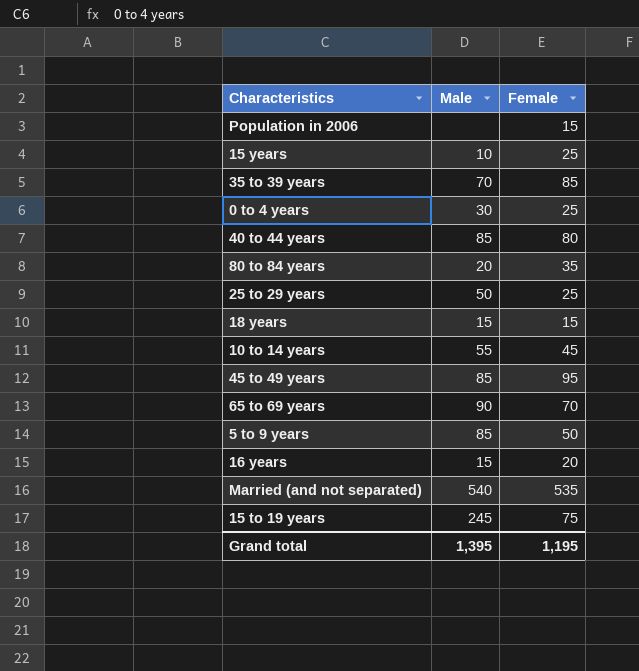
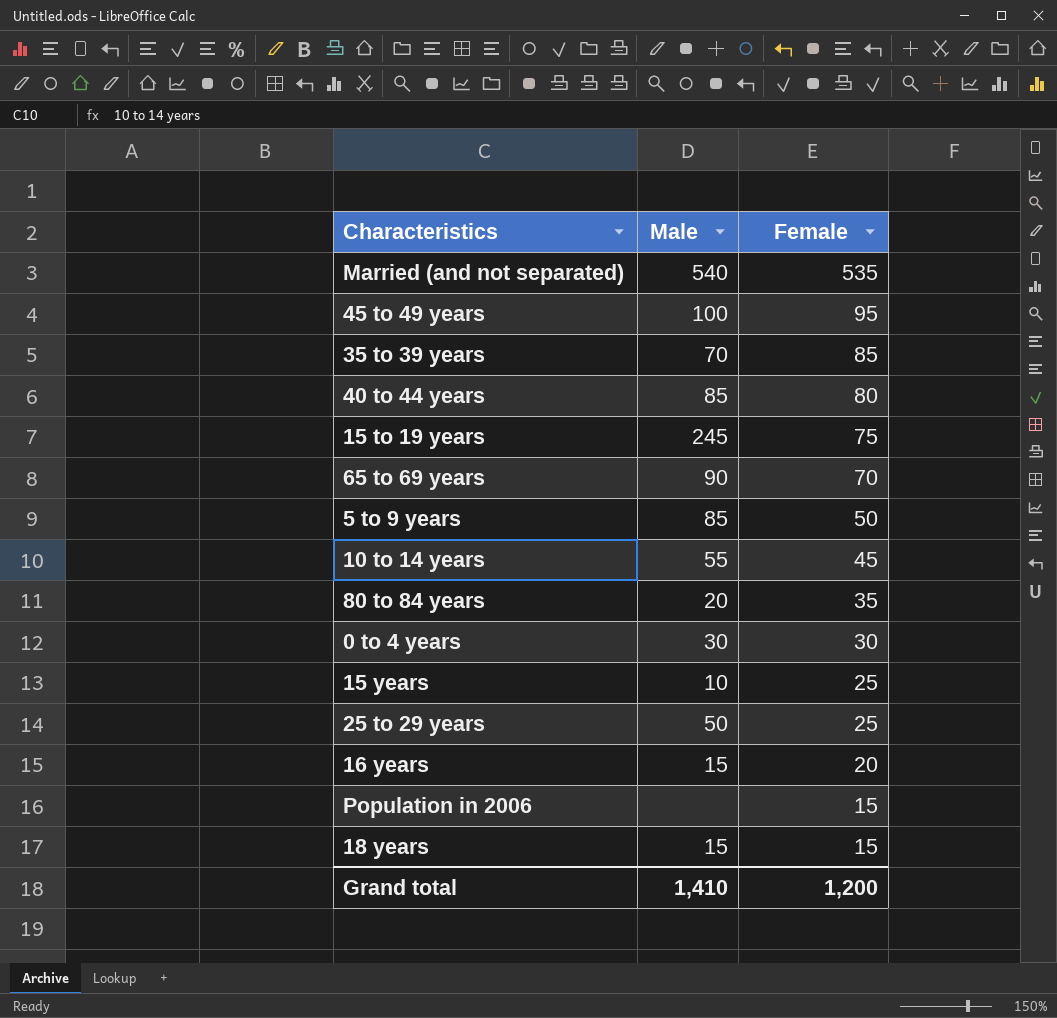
row order: none -> Female descending
45 to 49 years | Male: 85 -> 100
0 to 4 years | Female: 25 -> 30
Grand total | Male: 1,395 -> 1,410
Grand total | Female: 1,195 -> 1,200

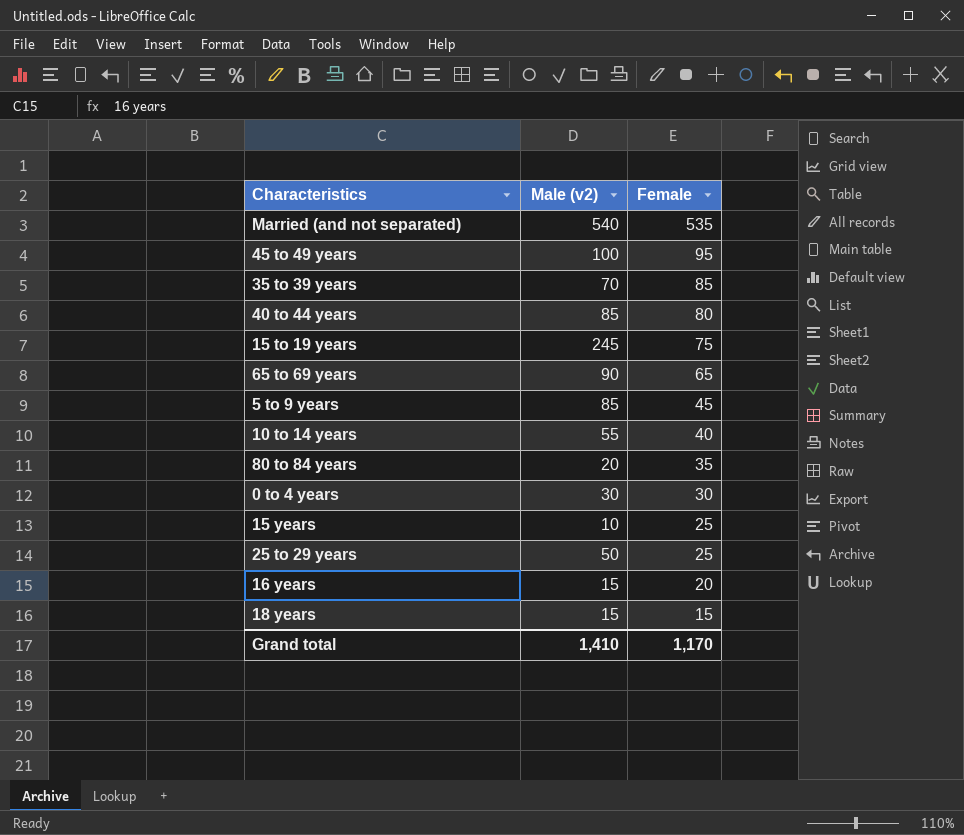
column name: Male -> Male (v2)
row Population in 2006: none | 15 -> none
65 to 69 years | Female: 70 -> 65
5 to 9 years | Female: 50 -> 45
10 to 14 years | Female: 45 -> 40
Grand total | Female: 1,200 -> 1,170

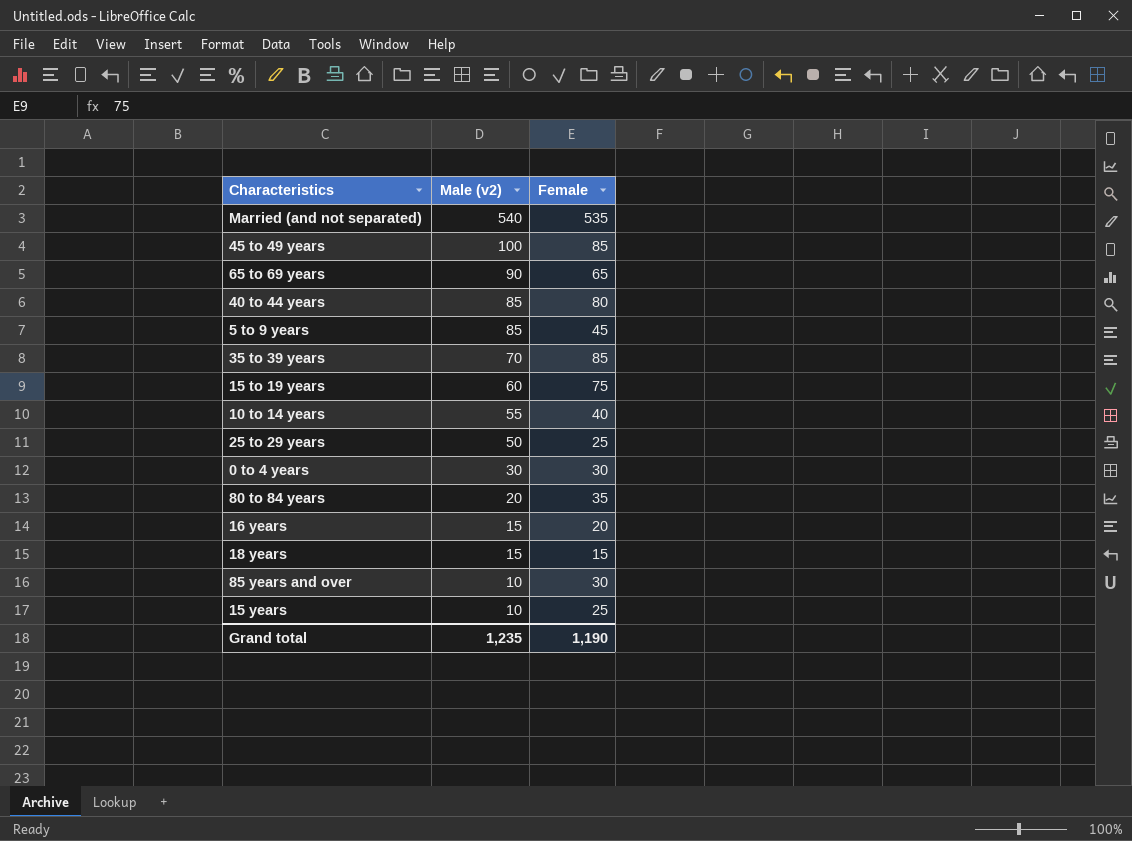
row order: Female descending -> Male (v2) descending
45 to 49 years | Female: 95 -> 85
15 to 19 years | Male (v2): 245 -> 60
row 85 years and over: none -> 10 | 30
Grand total | Male (v2): 1,410 -> 1,235
Grand total | Female: 1,170 -> 1,190

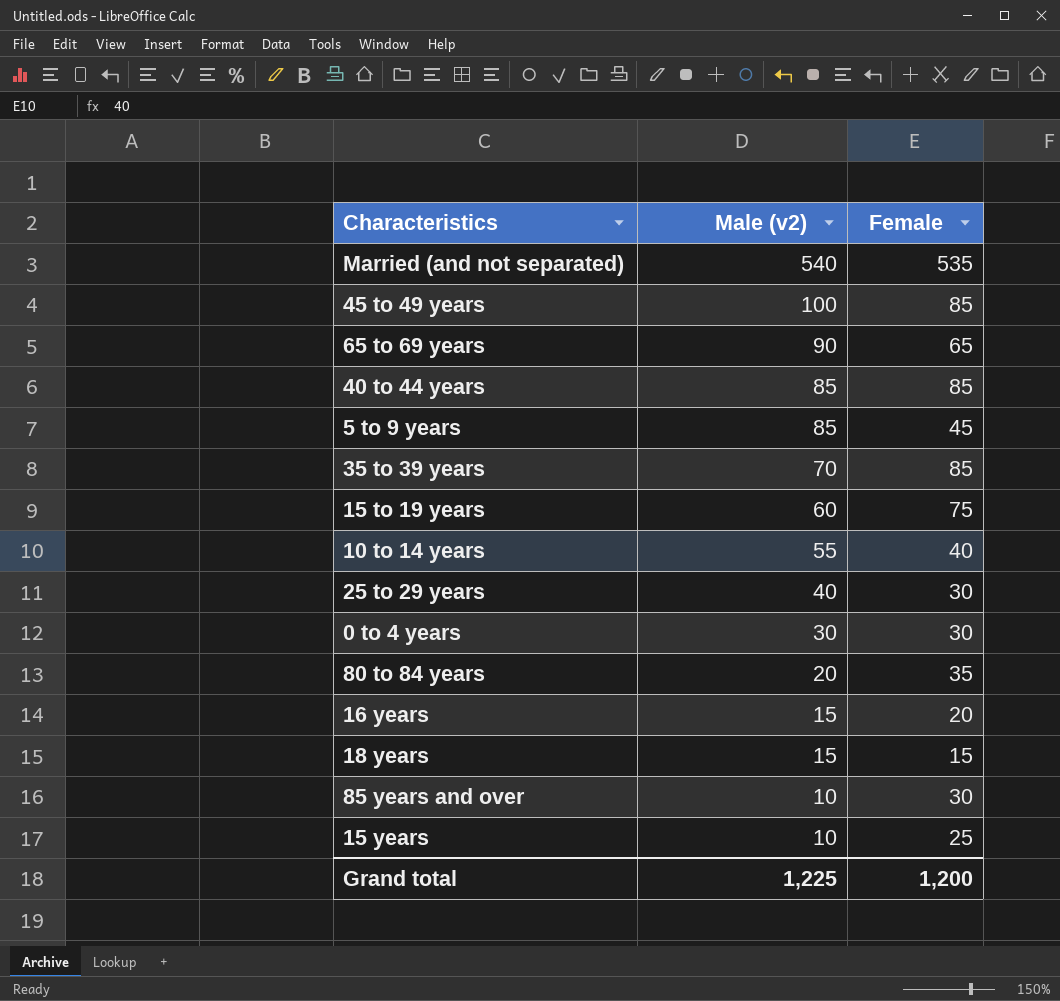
40 to 44 years | Female: 80 -> 85
25 to 29 years | Male (v2): 50 -> 40
25 to 29 years | Female: 25 -> 30
Grand total | Male (v2): 1,235 -> 1,225
Grand total | Female: 1,190 -> 1,200

